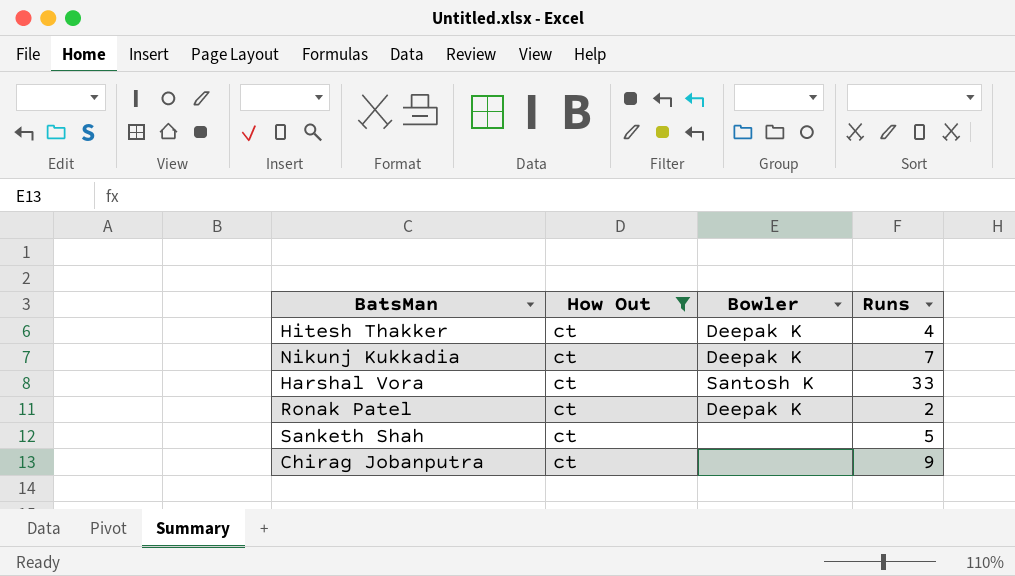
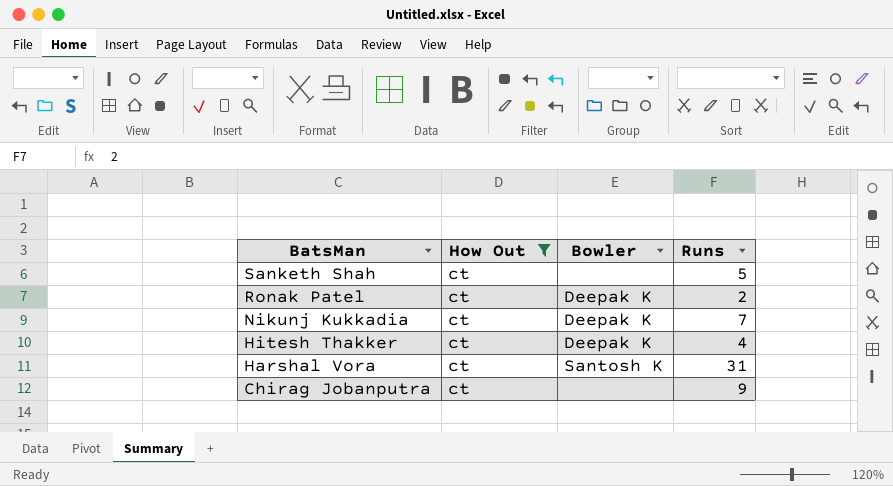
row order: none -> BatsMan descending
Harshal Vora | Runs: 33 -> 31

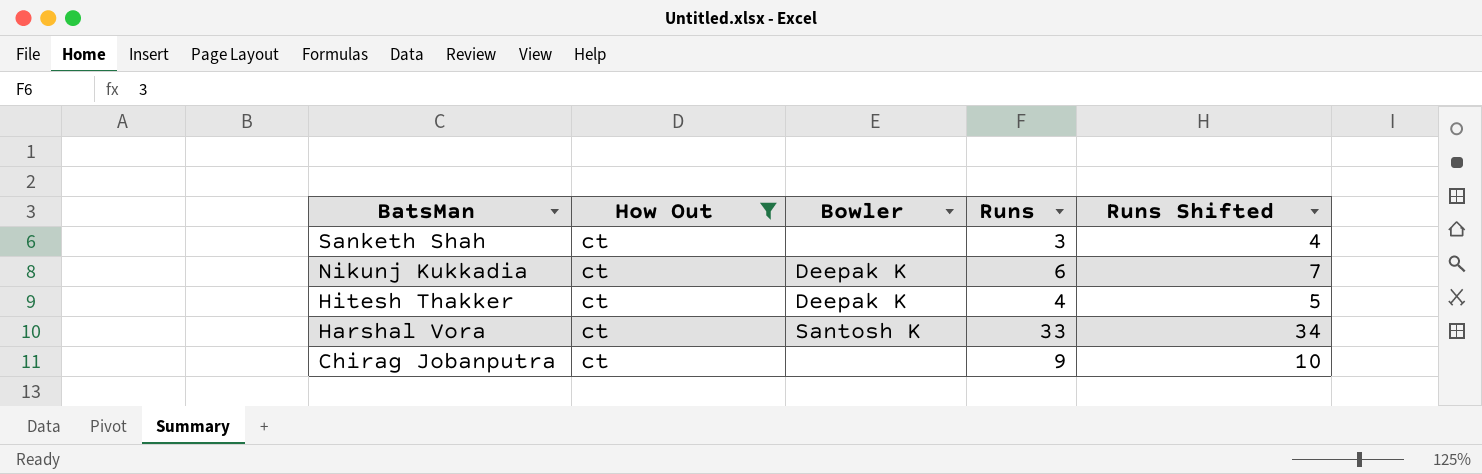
column Runs Shifted | formula: none -> [Runs] + 1
row Ronak Patel: ct | Deepak K | 2 -> none
Sanketh Shah | Runs: 5 -> 3
Nikunj Kukkadia | Runs: 7 -> 6
Harshal Vora | Runs: 31 -> 33

